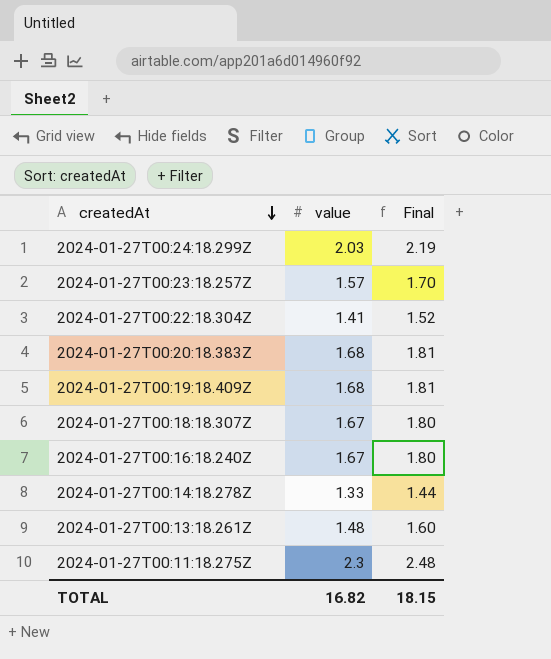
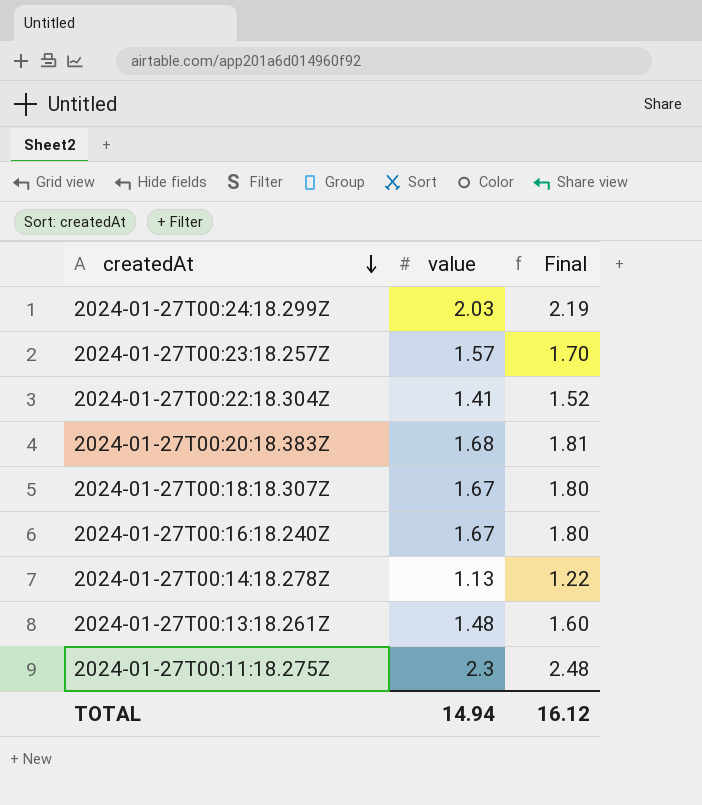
row 2024-01-27T00:19:18.409Z: 1.68 | 1.81 -> none
2024-01-27T00:14:18.278Z | value: 1.33 -> 1.13
2024-01-27T00:14:18.278Z | Final: 1.44 -> 1.22
TOTAL | value: 16.82 -> 14.94
TOTAL | Final: 18.15 -> 16.12

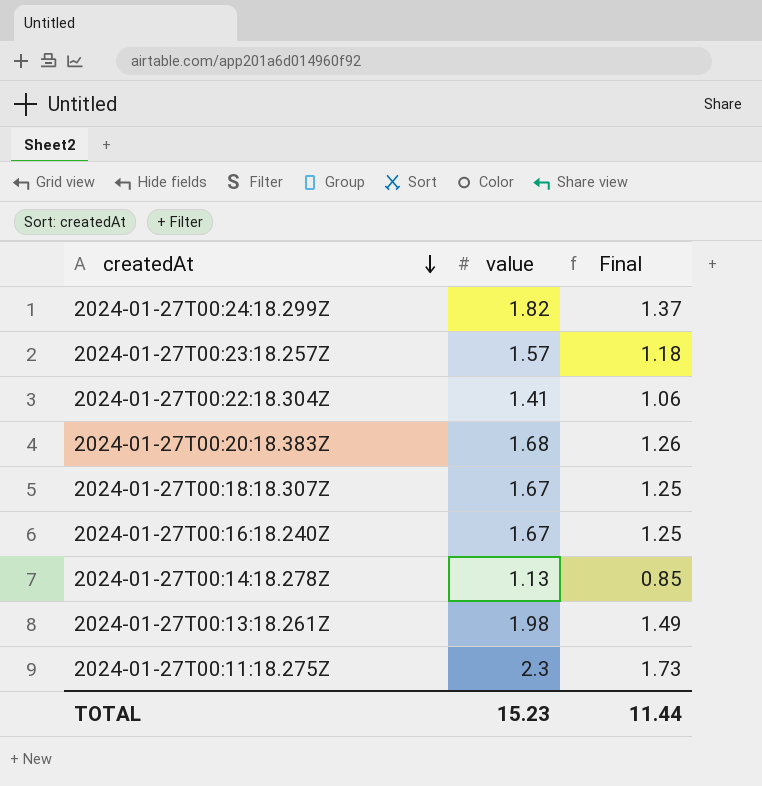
column Final | formula: [value] * 1.08 -> [value] * 0.75
2024-01-27T00:24:18.299Z | value: 2.03 -> 1.82
2024-01-27T00:13:18.261Z | value: 1.48 -> 1.98
TOTAL | value: 14.94 -> 15.23
TOTAL | Final: 16.12 -> 11.44

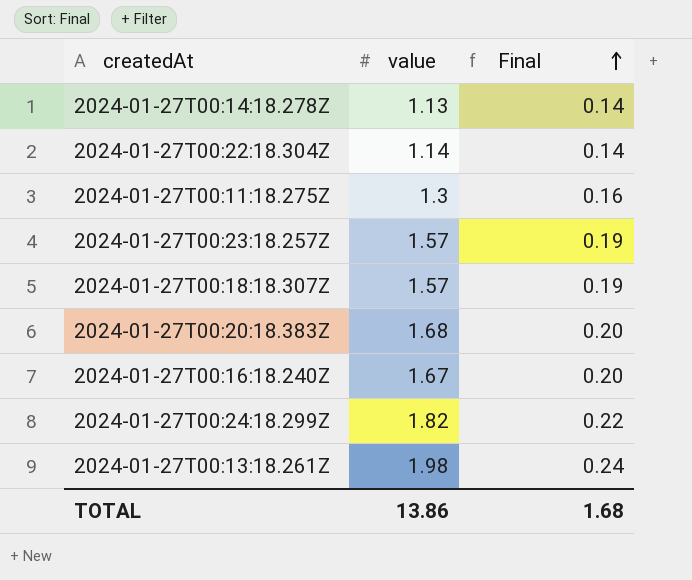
row order: createdAt descending -> Final ascending
column Final | formula: [value] * 0.75 -> [value] * 0.12
2024-01-27T00:22:18.304Z | value: 1.41 -> 1.14
2024-01-27T00:11:18.275Z | value: 2.3 -> 1.3
2024-01-27T00:18:18.307Z | value: 1.67 -> 1.57
TOTAL | value: 15.23 -> 13.86
TOTAL | Final: 11.44 -> 1.68

